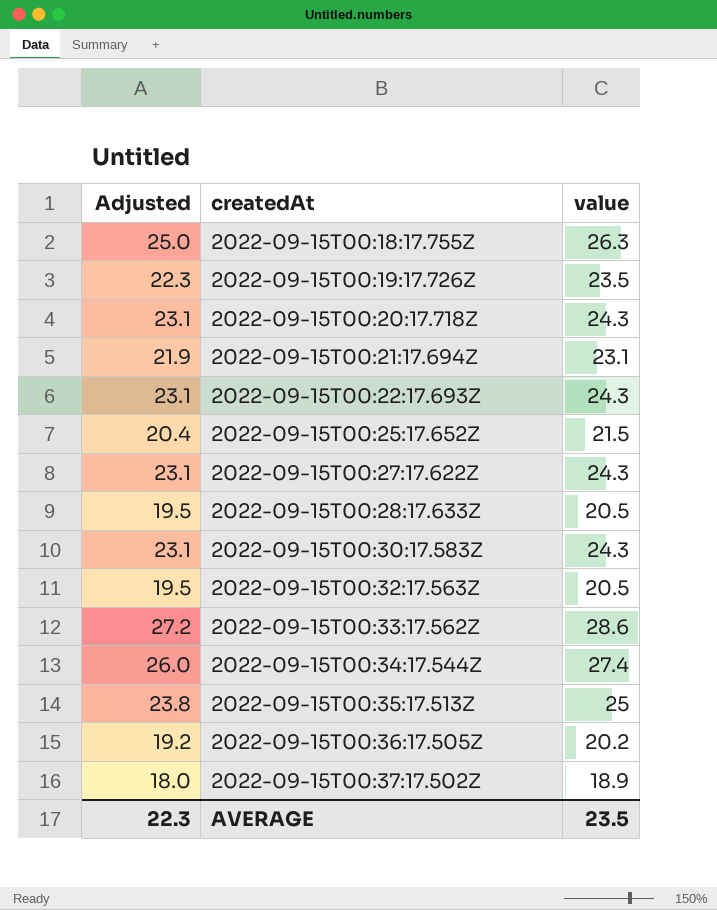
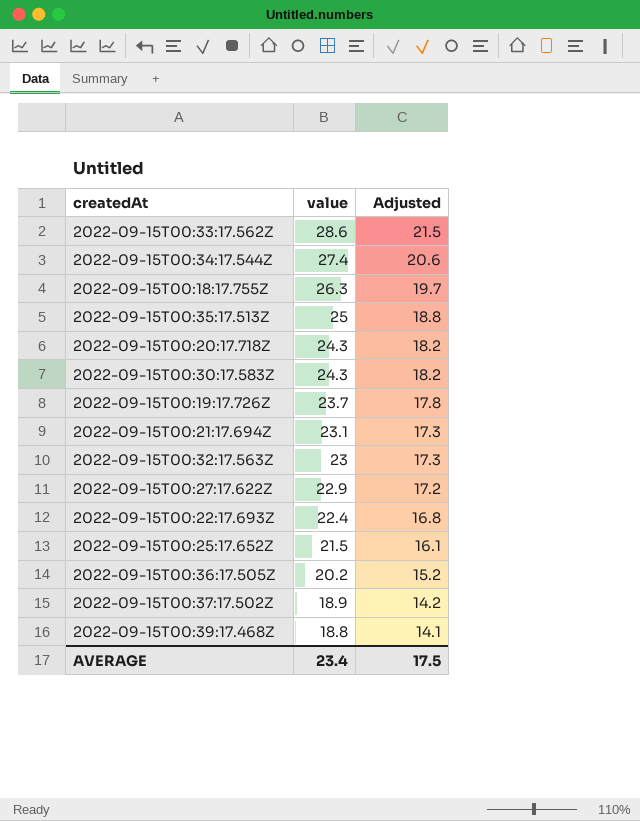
row order: createdAt ascending -> value descending
column Adjusted | formula: [value] * 0.95 -> [value] * 0.75
column Adjusted | position: 1 -> 3
row 2022-09-15T00:28:17.633Z: 19.5 | 20.5 -> none
2022-09-15T00:19:17.726Z | value: 23.5 -> 23.7
2022-09-15T00:32:17.563Z | value: 20.5 -> 23
2022-09-15T00:27:17.622Z | value: 24.3 -> 22.9
2022-09-15T00:22:17.693Z | value: 24.3 -> 22.4
row 2022-09-15T00:39:17.468Z: none -> 18.8 | 14.1
AVERAGE | value: 23.5 -> 23.4
AVERAGE | Adjusted: 22.3 -> 17.5

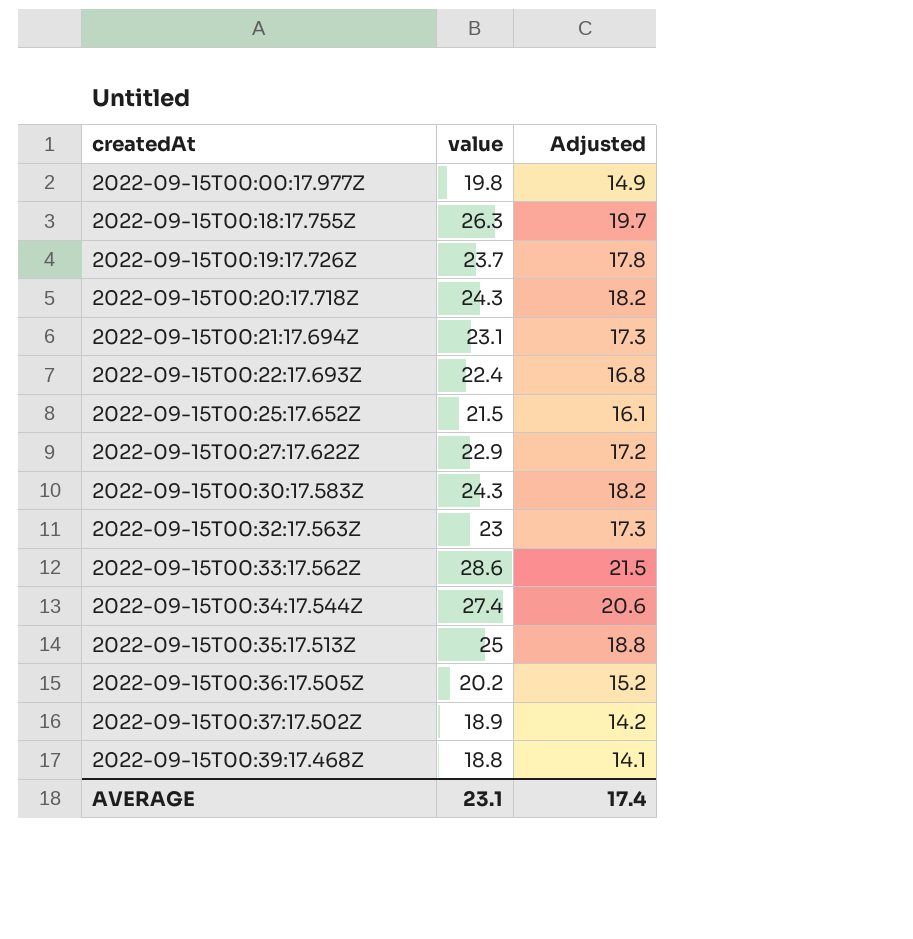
row order: value descending -> createdAt ascending
row 2022-09-15T00:00:17.977Z: none -> 19.8 | 14.9
AVERAGE | value: 23.4 -> 23.1
AVERAGE | Adjusted: 17.5 -> 17.4

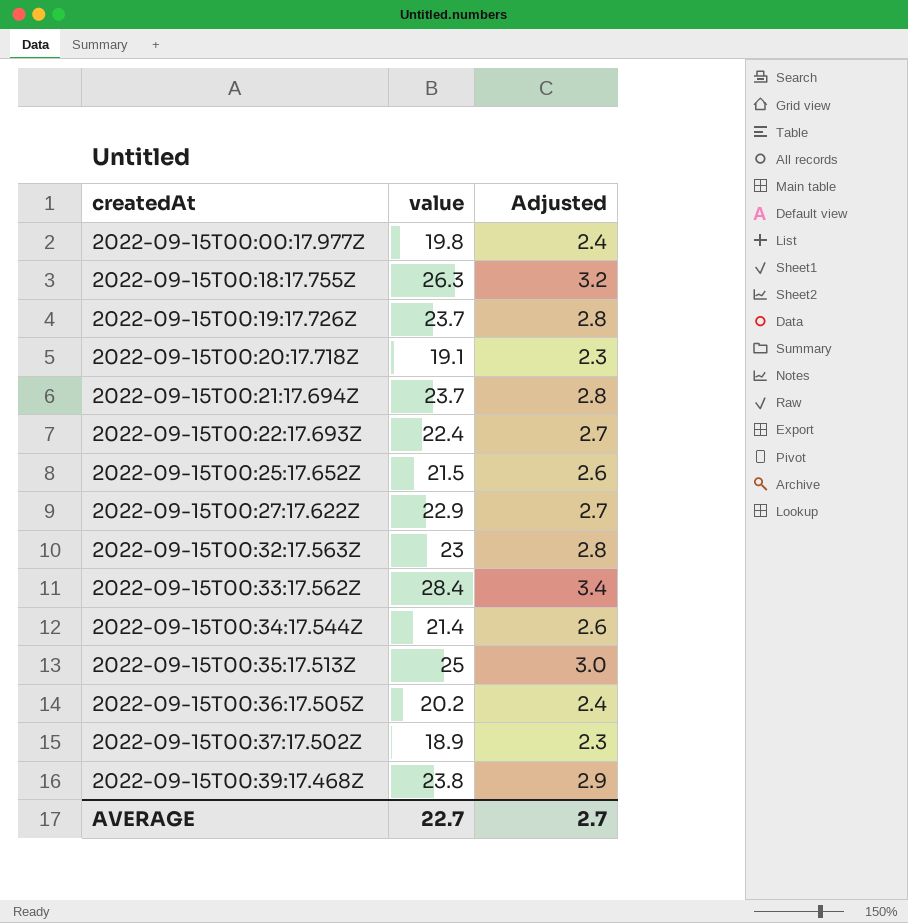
column Adjusted | formula: [value] * 0.75 -> [value] * 0.12
row 2022-09-15T00:30:17.583Z: 24.3 | 18.2 -> none
2022-09-15T00:20:17.718Z | value: 24.3 -> 19.1
2022-09-15T00:21:17.694Z | value: 23.1 -> 23.7
2022-09-15T00:33:17.562Z | value: 28.6 -> 28.4
2022-09-15T00:34:17.544Z | value: 27.4 -> 21.4
2022-09-15T00:39:17.468Z | value: 18.8 -> 23.8
AVERAGE | value: 23.1 -> 22.7
AVERAGE | Adjusted: 17.4 -> 2.7

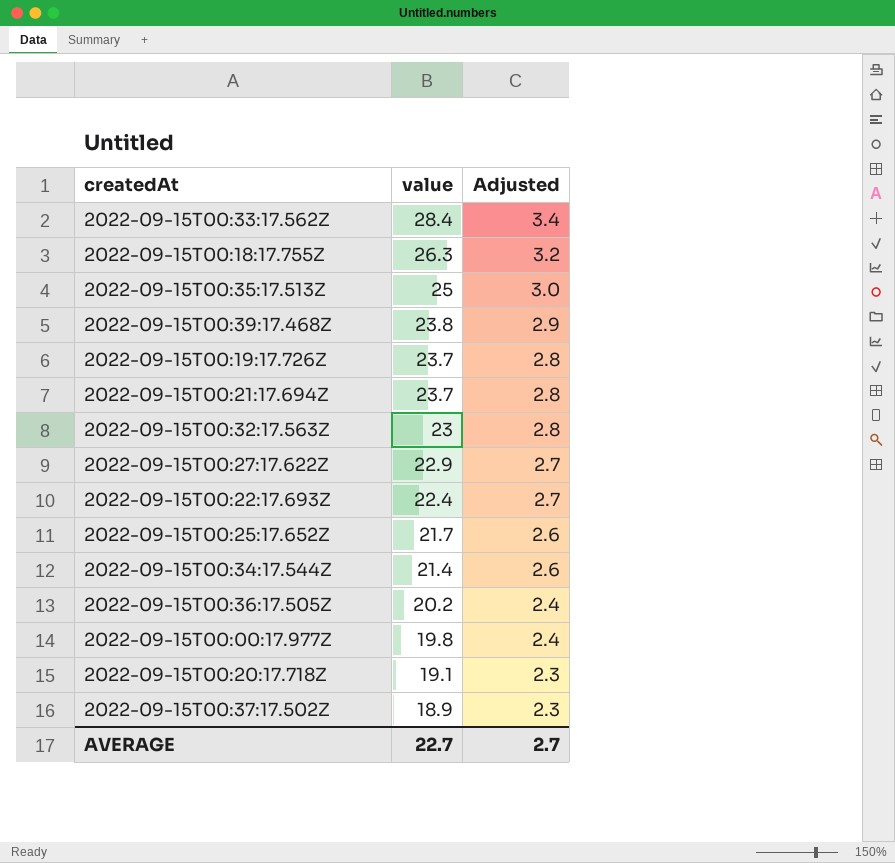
row order: createdAt ascending -> value descending
2022-09-15T00:25:17.652Z | value: 21.5 -> 21.7

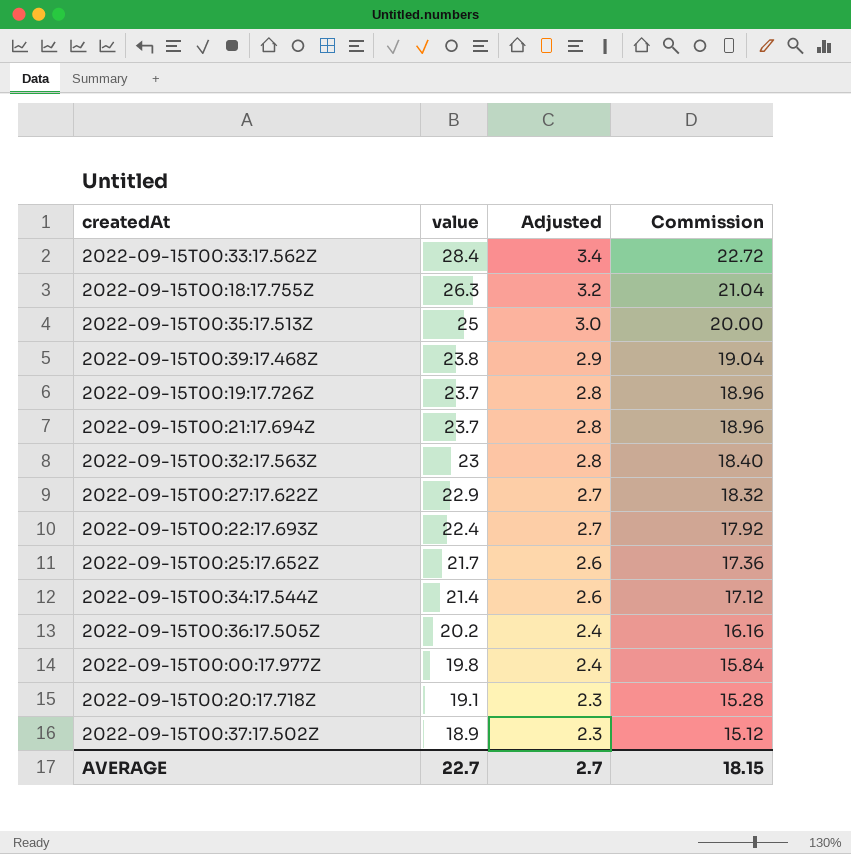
column Commission | formula: none -> [value] * 0.8

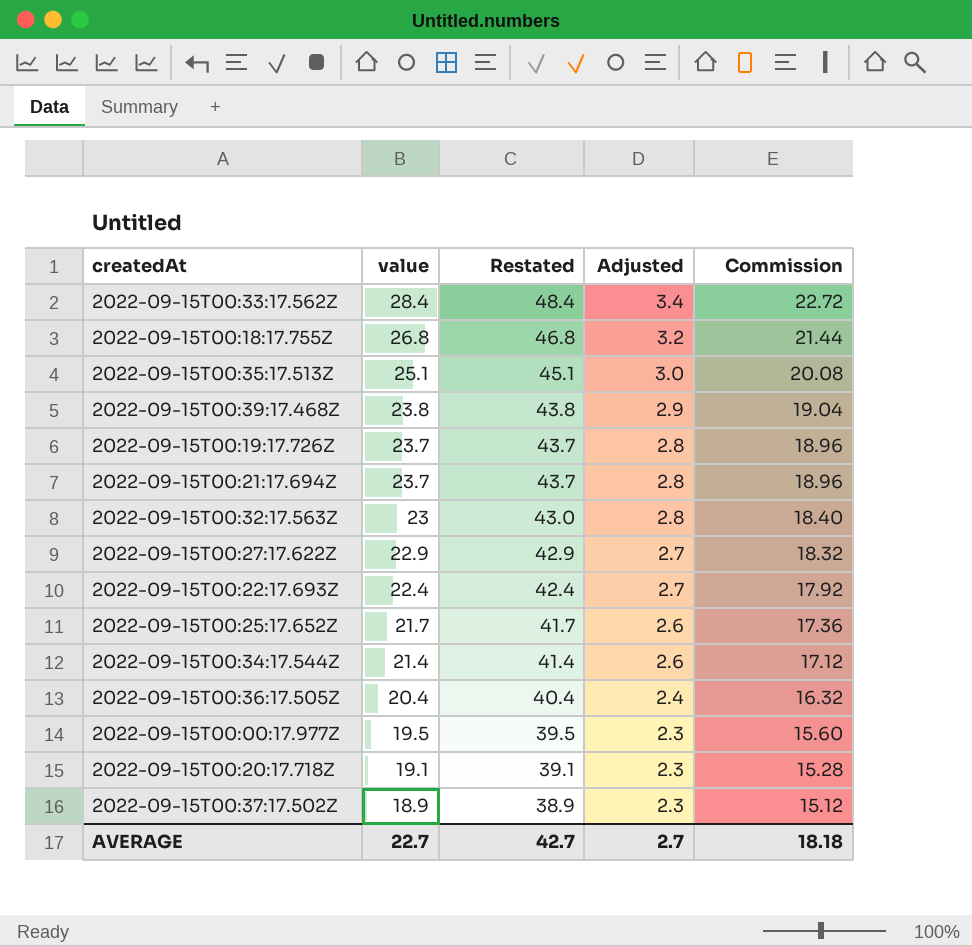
column Restated | formula: none -> [value] + 20
2022-09-15T00:18:17.755Z | value: 26.3 -> 26.8
2022-09-15T00:18:17.755Z | Commission: 21.04 -> 21.44
2022-09-15T00:35:17.513Z | value: 25 -> 25.1
2022-09-15T00:35:17.513Z | Commission: 20.00 -> 20.08
2022-09-15T00:36:17.505Z | value: 20.2 -> 20.4
2022-09-15T00:36:17.505Z | Commission: 16.16 -> 16.32
2022-09-15T00:00:17.977Z | value: 19.8 -> 19.5
2022-09-15T00:00:17.977Z | Adjusted: 2.4 -> 2.3
2022-09-15T00:00:17.977Z | Commission: 15.84 -> 15.60
AVERAGE | Commission: 18.15 -> 18.18

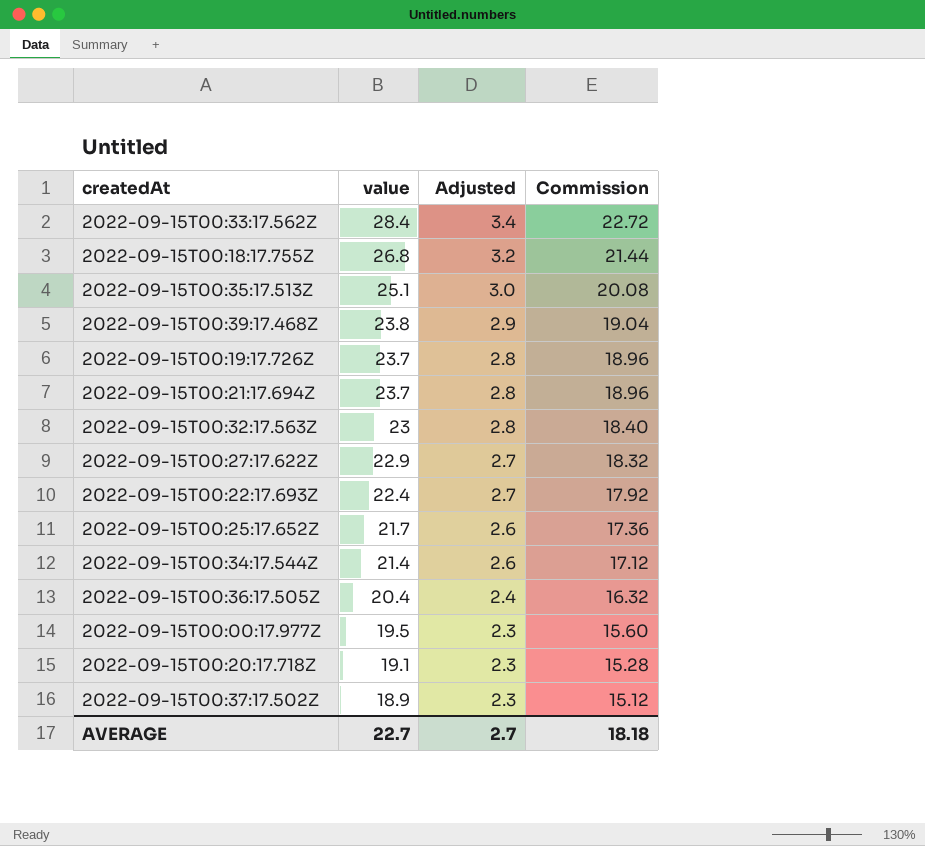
column Restated | formula: [value] + 20 -> none

